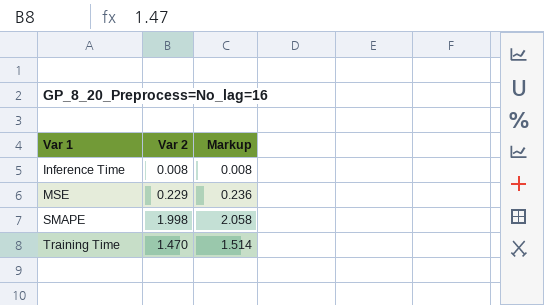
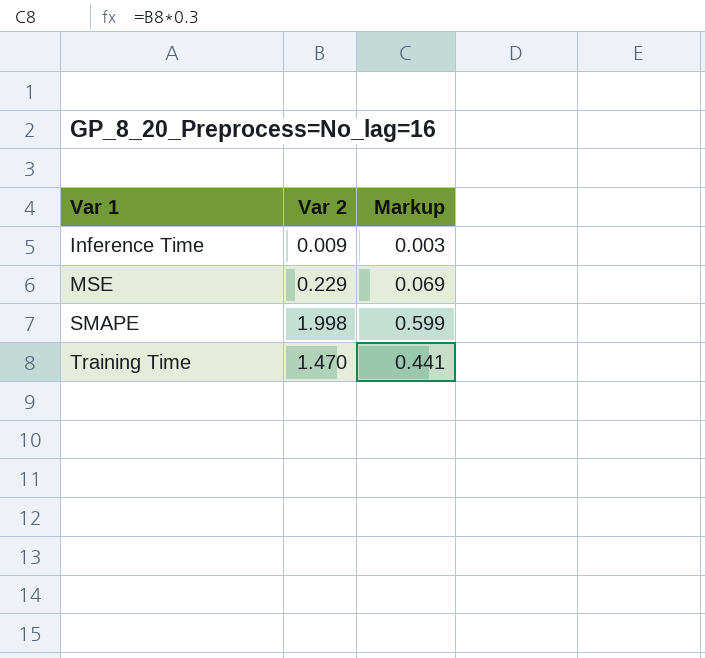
column Markup | formula: [Var 2] * 1.03 -> [Var 2] * 0.3
Inference Time | Var 2: 0.008 -> 0.009

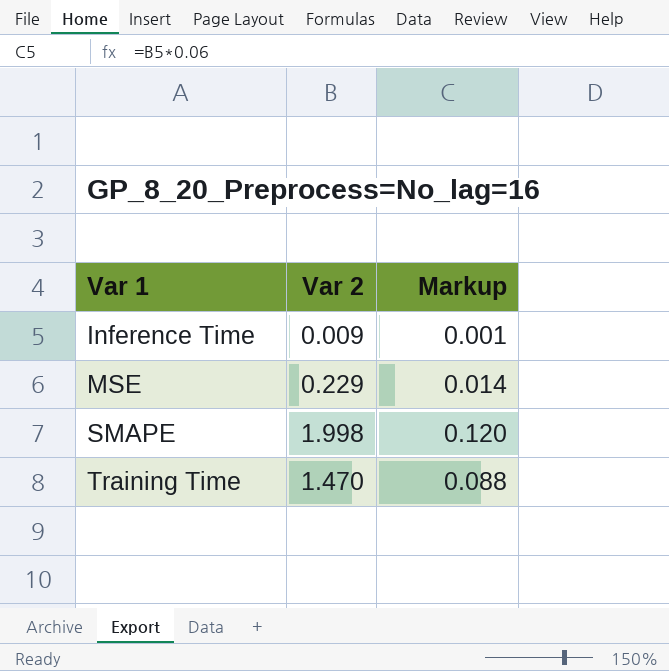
column Markup | formula: [Var 2] * 0.3 -> [Var 2] * 0.06

